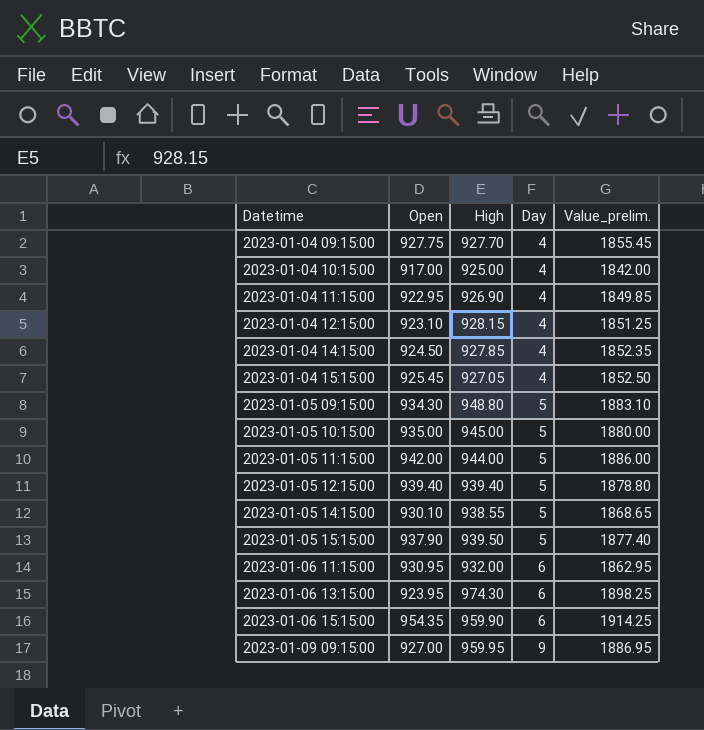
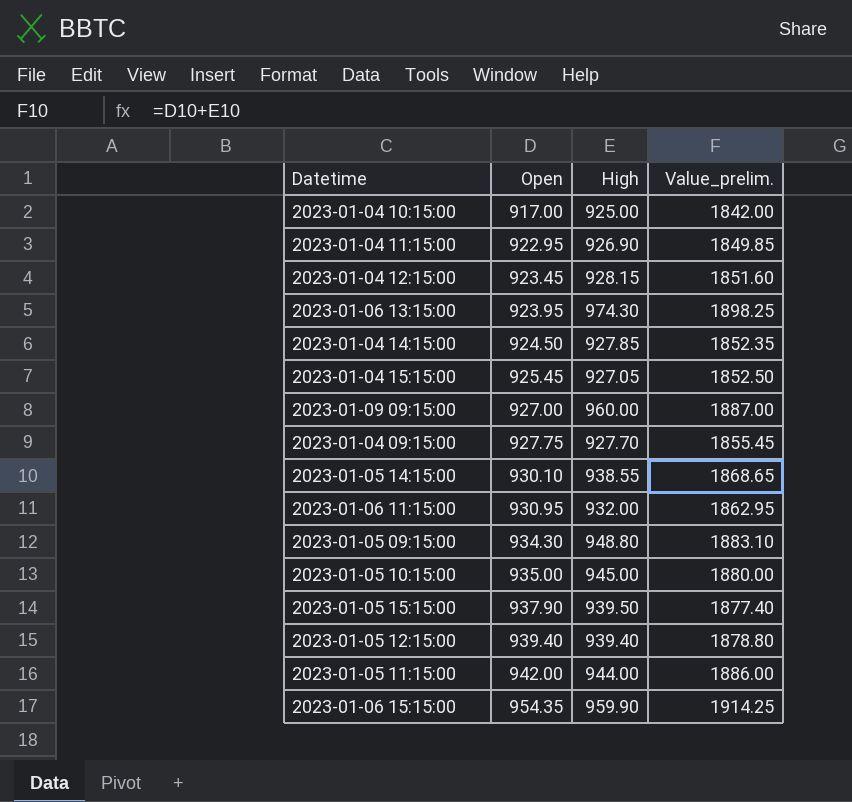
row order: Datetime ascending -> Open ascending
column Day | position: 4 -> none
2023-01-04 12:15:00 | Open: 923.10 -> 923.45
2023-01-04 12:15:00 | Value_prelim.: 1851.25 -> 1851.60
2023-01-09 09:15:00 | High: 959.95 -> 960.00
2023-01-09 09:15:00 | Value_prelim.: 1886.95 -> 1887.00

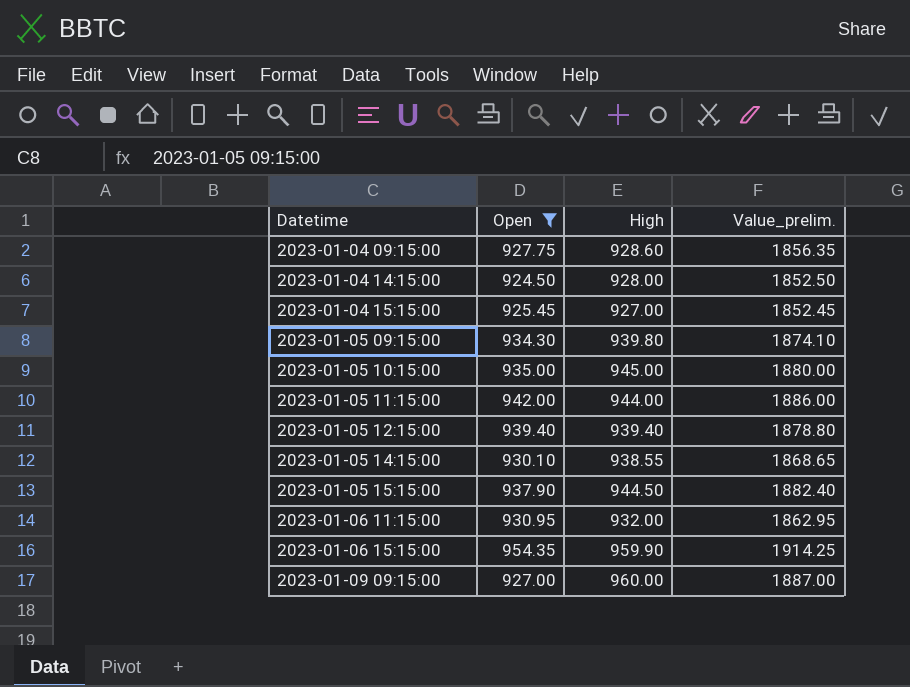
filter: none -> Open >= 924.50
row order: Open ascending -> Datetime ascending
2023-01-04 09:15:00 | High: 927.70 -> 928.60
2023-01-04 09:15:00 | Value_prelim.: 1855.45 -> 1856.35
2023-01-04 14:15:00 | High: 927.85 -> 928.00
2023-01-04 14:15:00 | Value_prelim.: 1852.35 -> 1852.50
2023-01-04 15:15:00 | High: 927.05 -> 927.00
2023-01-04 15:15:00 | Value_prelim.: 1852.50 -> 1852.45
2023-01-05 09:15:00 | High: 948.80 -> 939.80
2023-01-05 09:15:00 | Value_prelim.: 1883.10 -> 1874.10
2023-01-05 15:15:00 | High: 939.50 -> 944.50
2023-01-05 15:15:00 | Value_prelim.: 1877.40 -> 1882.40

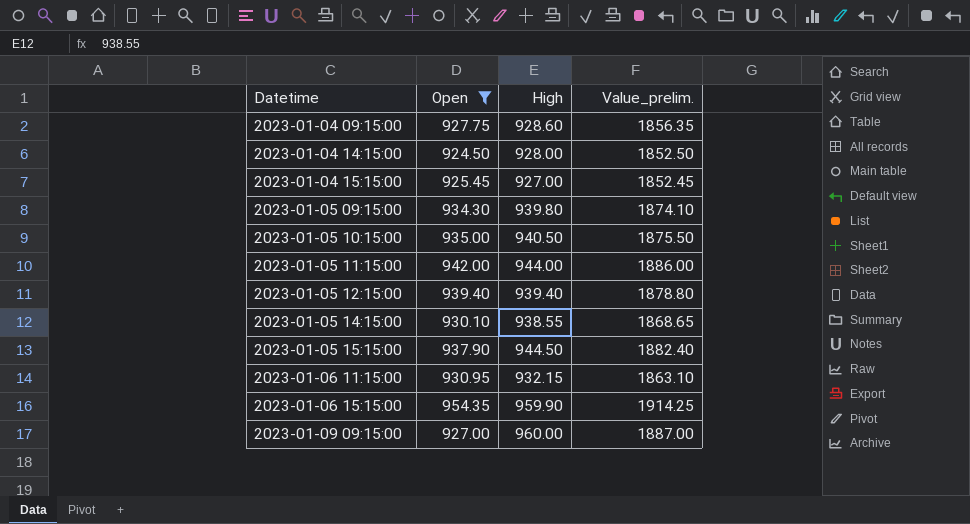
2023-01-05 10:15:00 | High: 945.00 -> 940.50
2023-01-05 10:15:00 | Value_prelim.: 1880.00 -> 1875.50
2023-01-06 11:15:00 | High: 932.00 -> 932.15
2023-01-06 11:15:00 | Value_prelim.: 1862.95 -> 1863.10

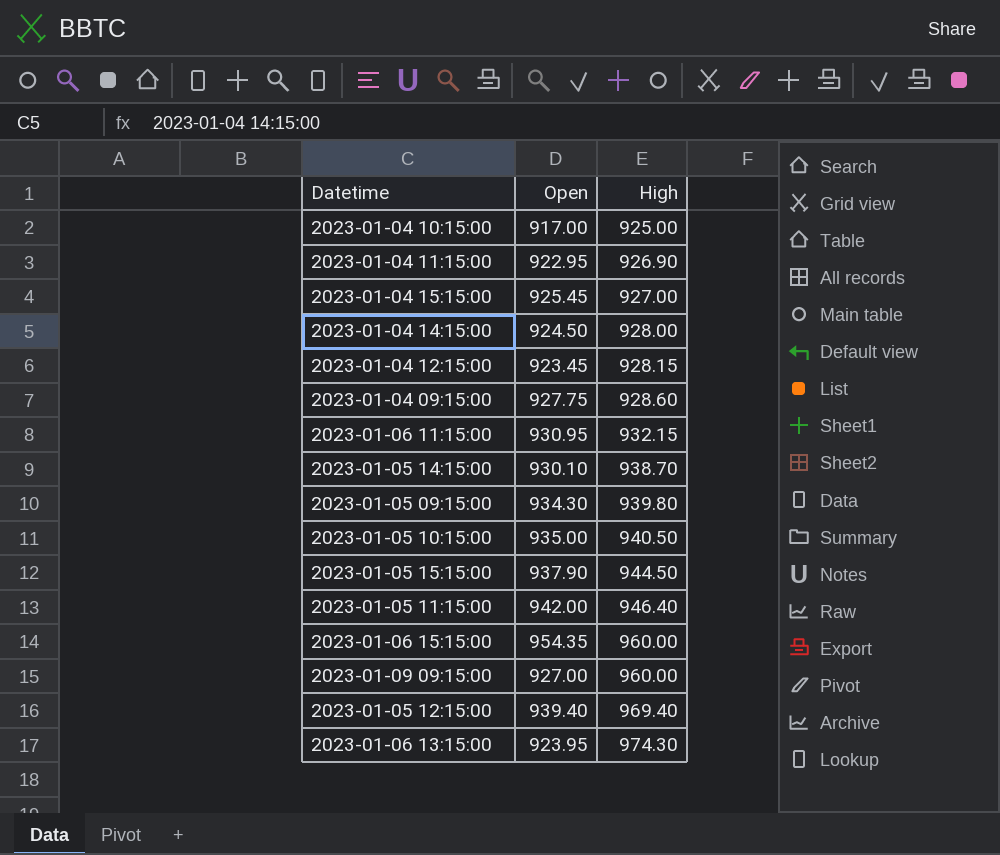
filter: Open >= 924.50 -> none
row order: Datetime ascending -> High ascending
column Value_prelim. | formula: [Open] + [High] -> none
2023-01-05 14:15:00 | High: 938.55 -> 938.70
2023-01-05 11:15:00 | High: 944.00 -> 946.40
2023-01-06 15:15:00 | High: 959.90 -> 960.00
2023-01-05 12:15:00 | High: 939.40 -> 969.40

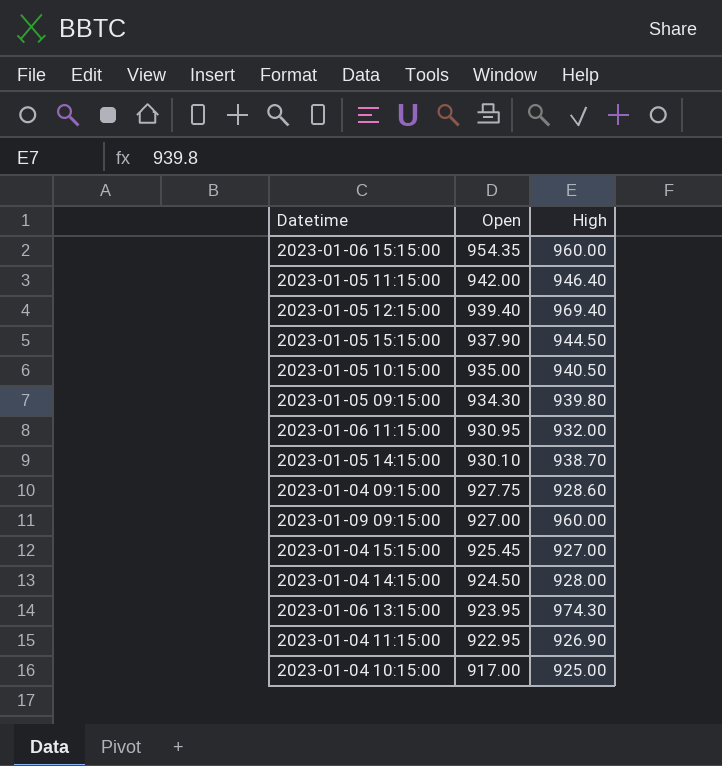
row order: High ascending -> Open descending
row 2023-01-04 12:15:00: 923.45 | 928.15 -> none
2023-01-06 11:15:00 | High: 932.15 -> 932.00

